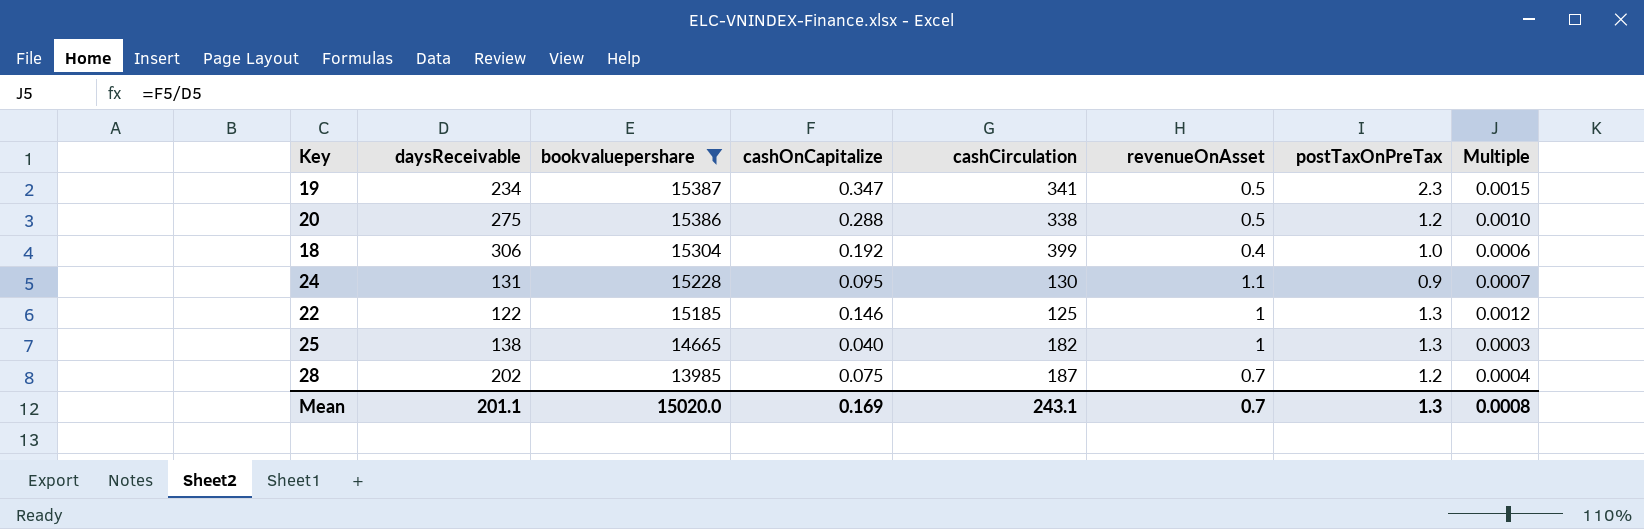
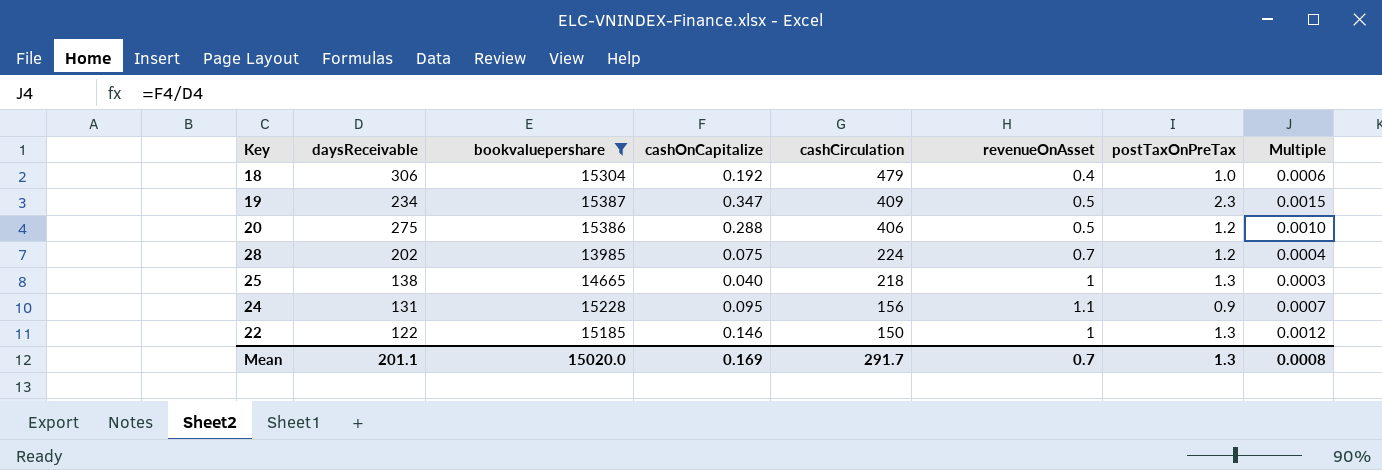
row order: bookvaluepershare descending -> cashCirculation descending
18 | cashCirculation: 399 -> 479
19 | cashCirculation: 341 -> 409
20 | cashCirculation: 338 -> 406
28 | cashCirculation: 187 -> 224
25 | cashCirculation: 182 -> 218
24 | cashCirculation: 130 -> 156
22 | cashCirculation: 125 -> 150
Mean | cashCirculation: 243.1 -> 291.7

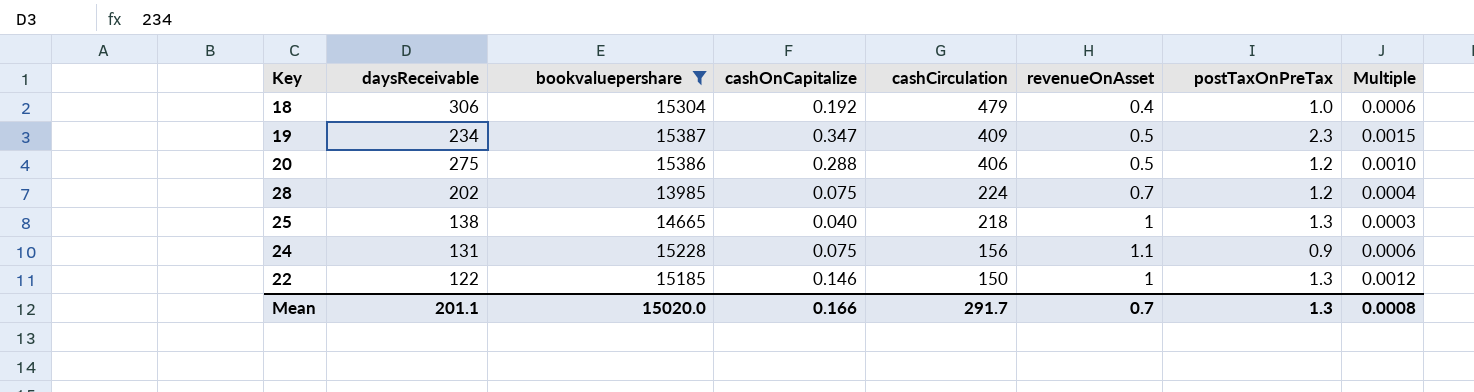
24 | cashOnCapitalize: 0.095 -> 0.075
24 | Multiple: 0.0007 -> 0.0006
Mean | cashOnCapitalize: 0.169 -> 0.166

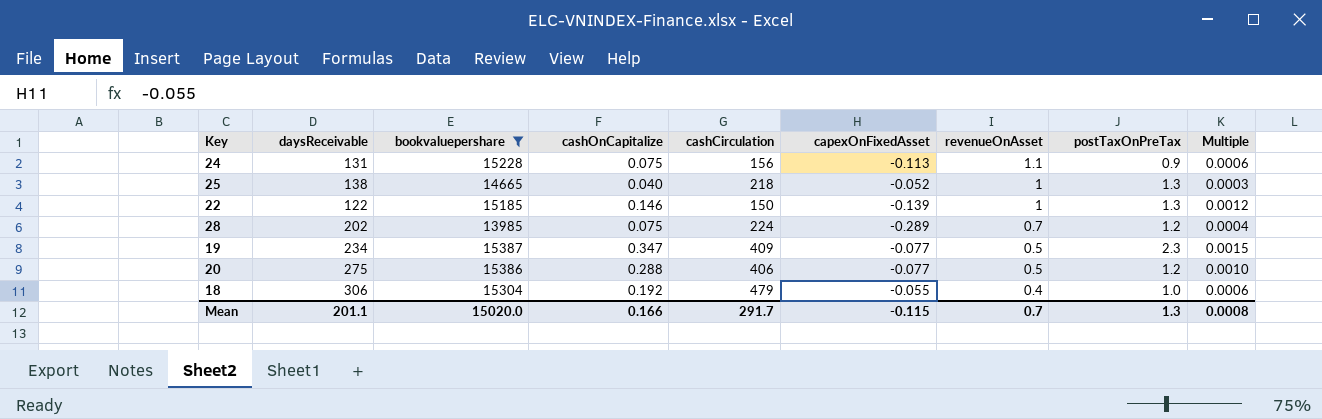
row order: cashCirculation descending -> revenueOnAsset descending
column capexOnFixedAsset | position: none -> 6

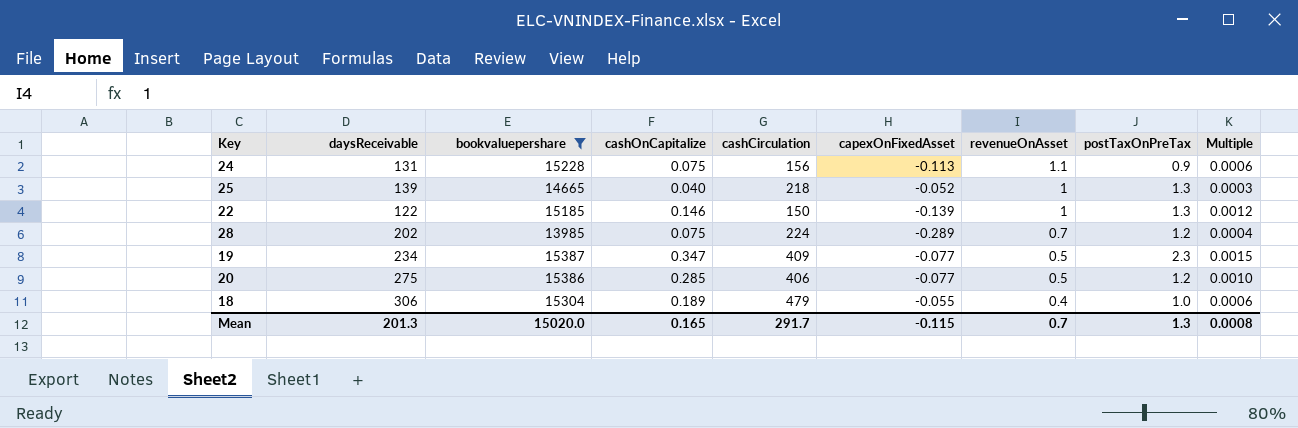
25 | daysReceivable: 138 -> 139
20 | cashOnCapitalize: 0.288 -> 0.285
18 | cashOnCapitalize: 0.192 -> 0.189
Mean | daysReceivable: 201.1 -> 201.3
Mean | cashOnCapitalize: 0.166 -> 0.165

